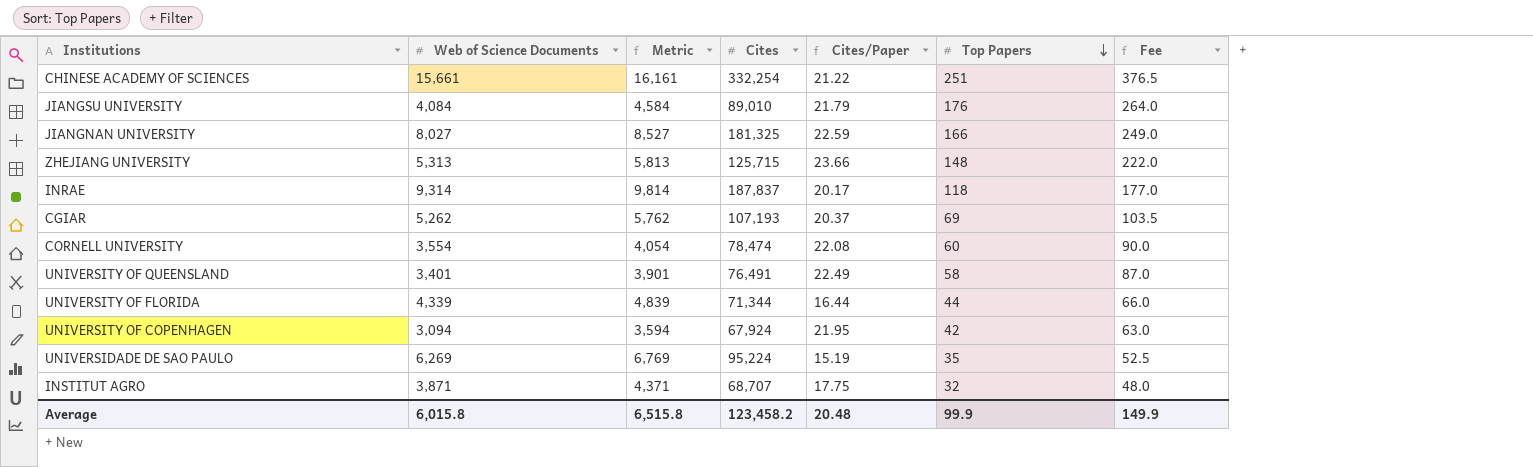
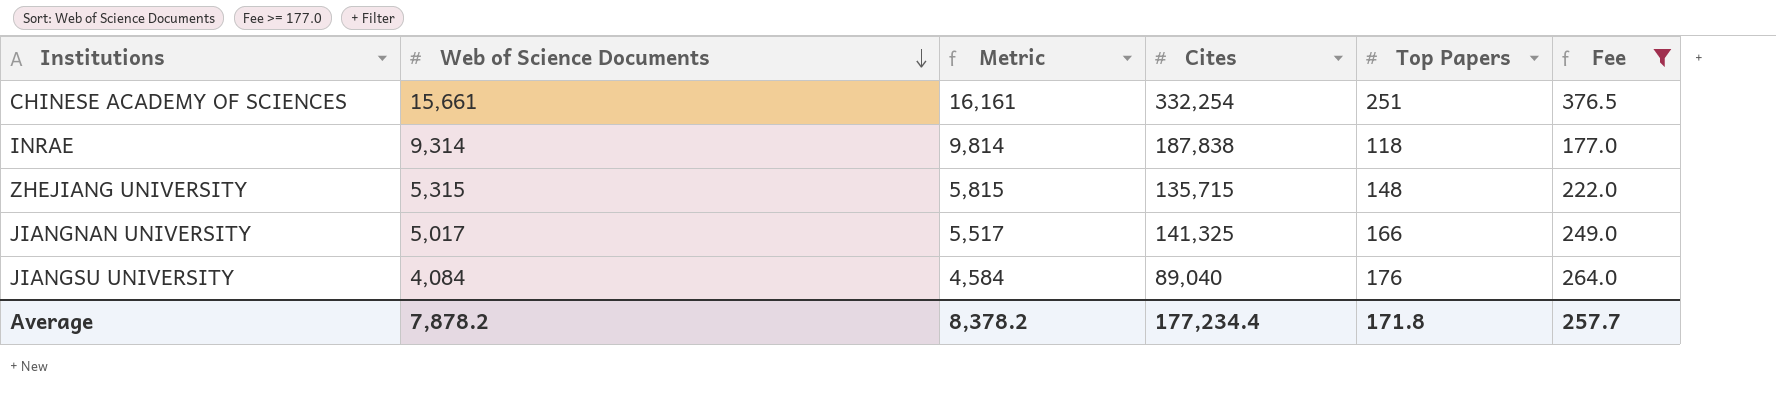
filter: none -> Fee >= 177.0
row order: Top Papers descending -> Web of Science Documents descending
column Cites/Paper | formula: [Cites] / [Web of Science Documents] -> none
INRAE | Cites: 187,837 -> 187,838
ZHEJIANG UNIVERSITY | Web of Science Documents: 5,313 -> 5,315
ZHEJIANG UNIVERSITY | Metric: 5,813 -> 5,815
ZHEJIANG UNIVERSITY | Cites: 125,715 -> 135,715
JIANGNAN UNIVERSITY | Web of Science Documents: 8,027 -> 5,017
JIANGNAN UNIVERSITY | Metric: 8,527 -> 5,517
JIANGNAN UNIVERSITY | Cites: 181,325 -> 141,325
JIANGSU UNIVERSITY | Cites: 89,010 -> 89,040
Average | Web of Science Documents: 6,015.8 -> 7,878.2
Average | Metric: 6,515.8 -> 8,378.2
Average | Cites: 123,458.2 -> 177,234.4
Average | Top Papers: 99.9 -> 171.8
Average | Fee: 149.9 -> 257.7

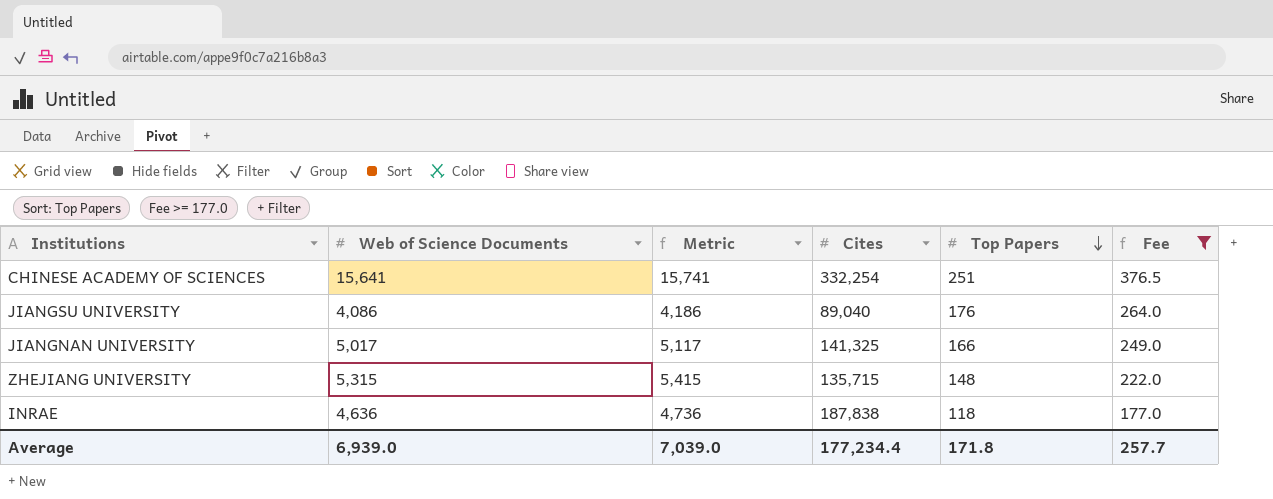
row order: Web of Science Documents descending -> Top Papers descending
column Metric | formula: [Web of Science Documents] + 500 -> [Web of Science Documents] + 100
CHINESE ACADEMY OF SCIENCES | Web of Science Documents: 15,661 -> 15,641
JIANGSU UNIVERSITY | Web of Science Documents: 4,084 -> 4,086
INRAE | Web of Science Documents: 9,314 -> 4,636
Average | Web of Science Documents: 7,878.2 -> 6,939.0
Average | Metric: 8,378.2 -> 7,039.0

